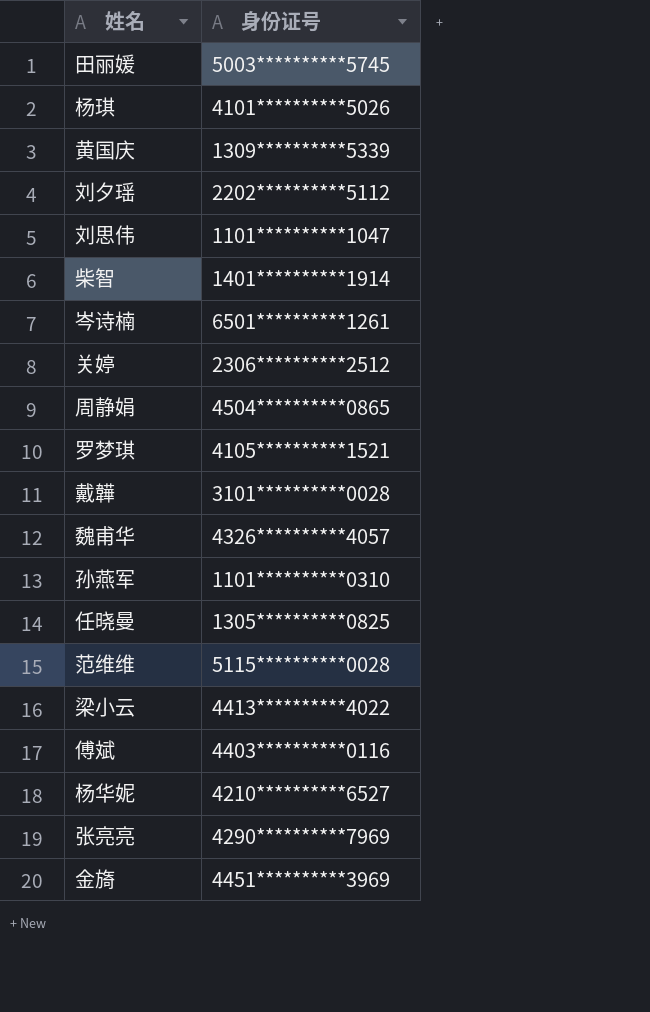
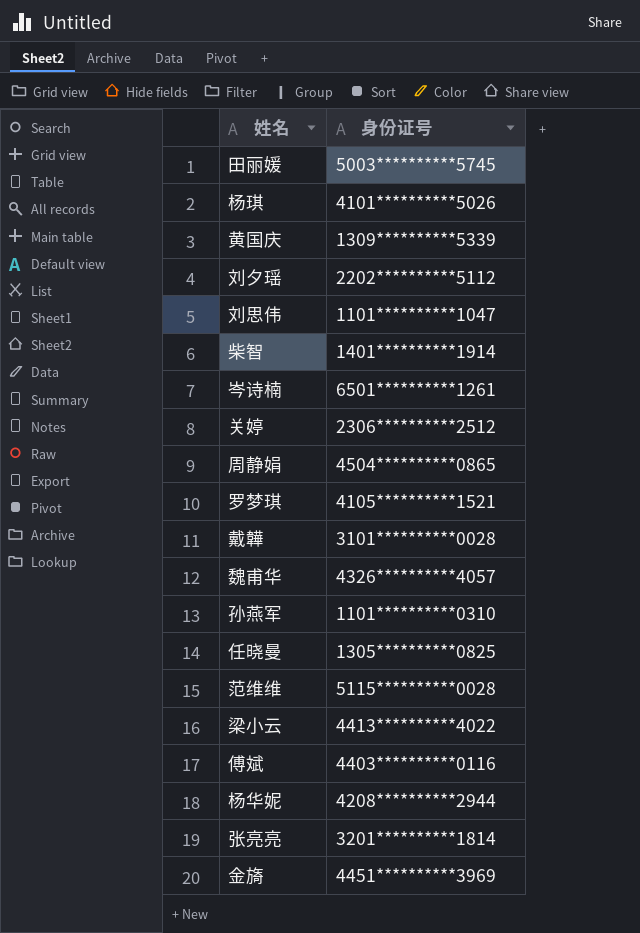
杨华妮 | 身份证号: 4210**********6527 -> 4208**********2944
张亮亮 | 身份证号: 4290**********7969 -> 3201**********1814

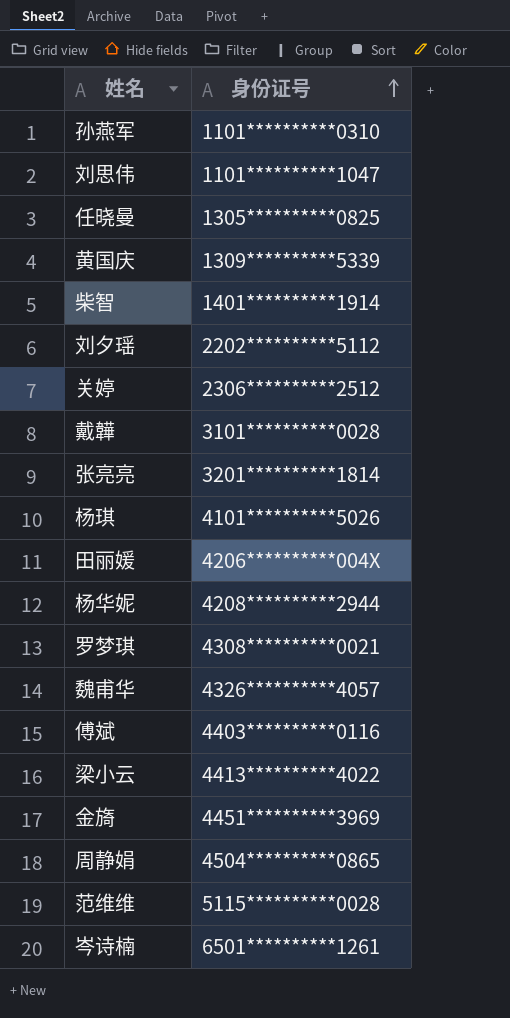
row order: none -> 身份证号 ascending
田丽媛 | 身份证号: 5003**********5745 -> 4206**********004X
罗梦琪 | 身份证号: 4105**********1521 -> 4308**********0021

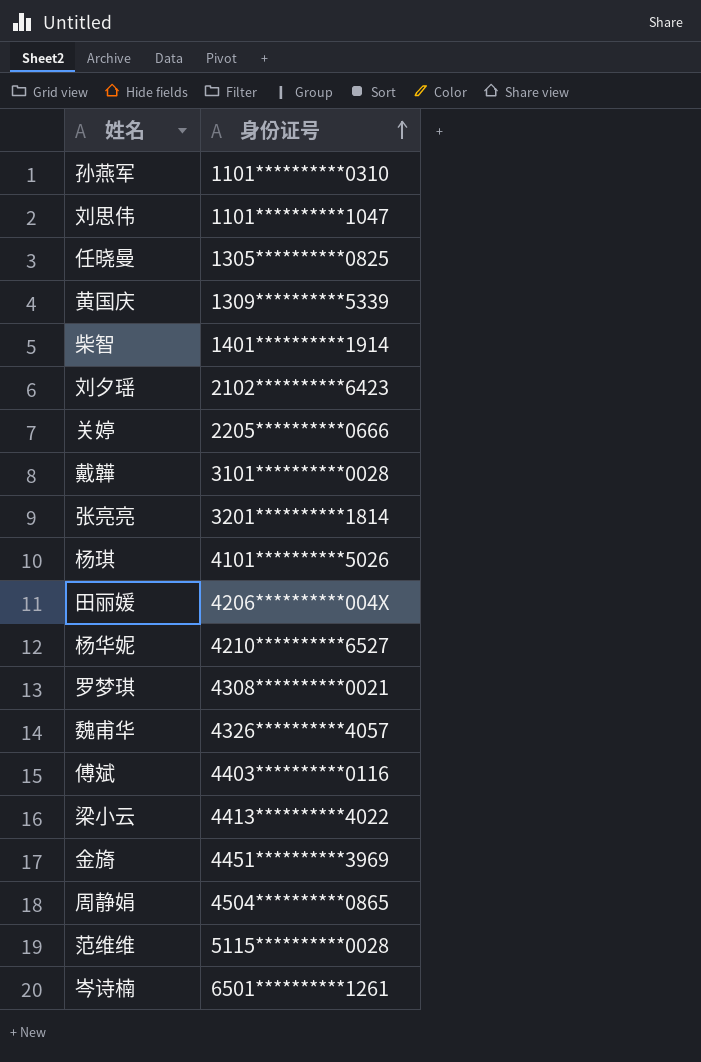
刘夕瑶 | 身份证号: 2202**********5112 -> 2102**********6423
关婷 | 身份证号: 2306**********2512 -> 2205**********0666
杨华妮 | 身份证号: 4208**********2944 -> 4210**********6527

